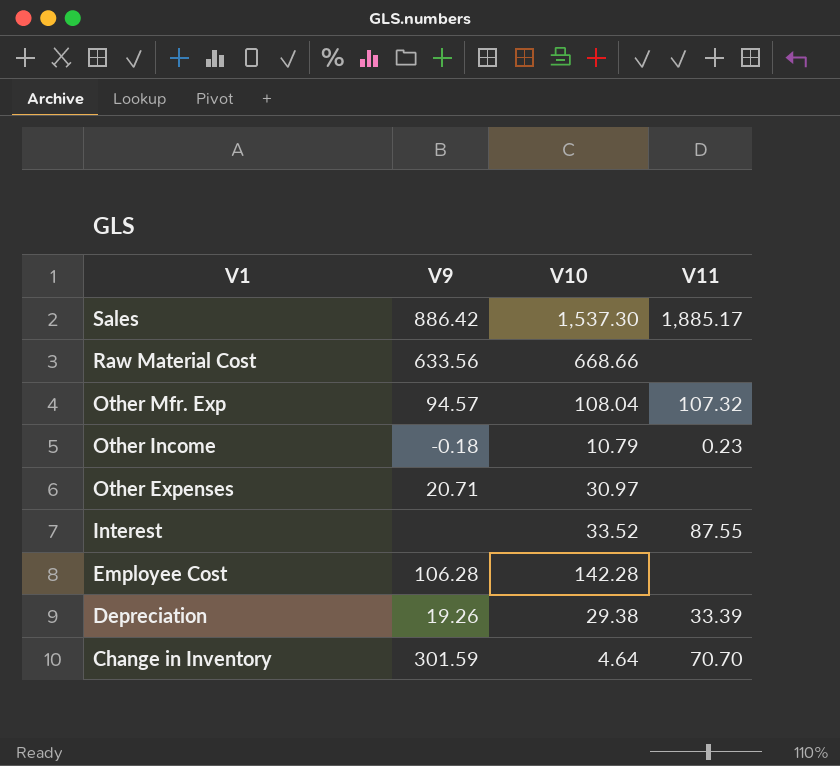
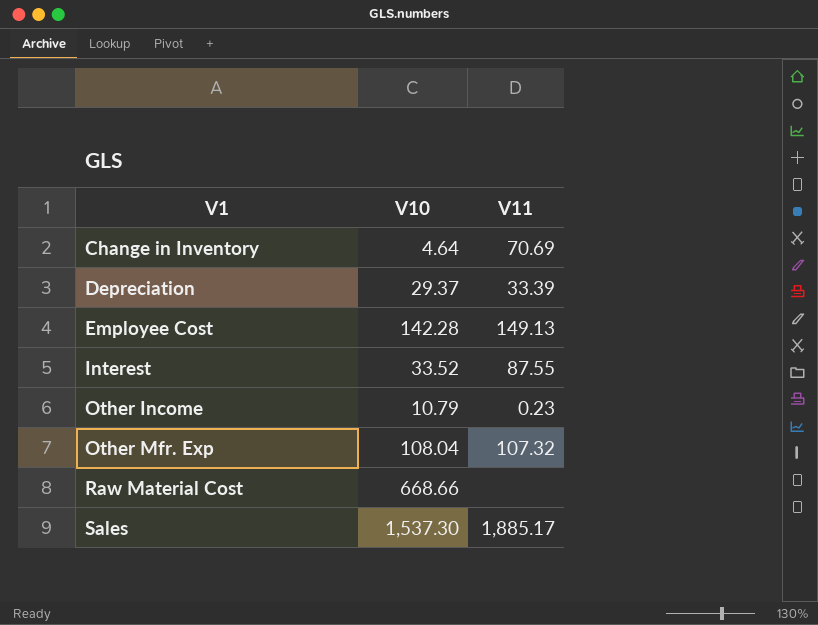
row order: V1 descending -> V1 ascending
column V9 | position: 2 -> none
row Other Expenses: 20.71 | 30.97 | none -> none
Change in Inventory | V11: 70.70 -> 70.69
Depreciation | V10: 29.38 -> 29.37
Employee Cost | V11: none -> 149.13

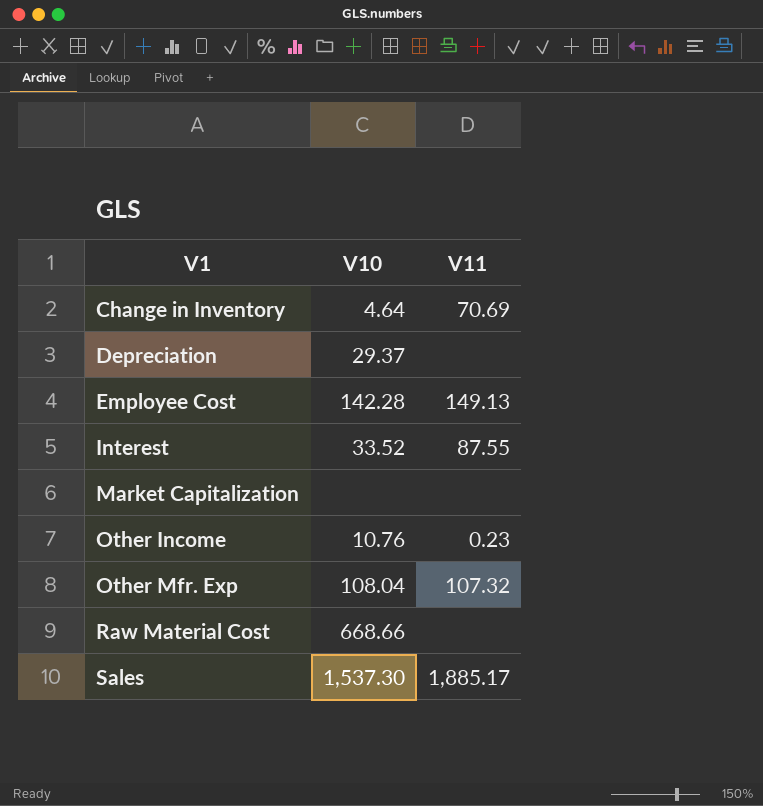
Depreciation | V11: 33.39 -> none
row Market Capitalization: none -> none | none
Other Income | V10: 10.79 -> 10.76

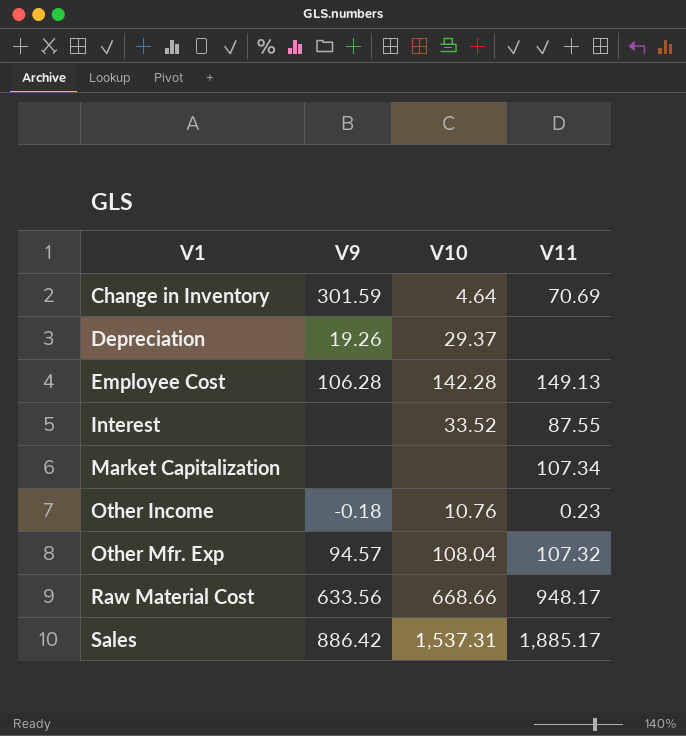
column V9 | position: none -> 2
Market Capitalization | V11: none -> 107.34
Raw Material Cost | V11: none -> 948.17
Sales | V10: 1,537.30 -> 1,537.31

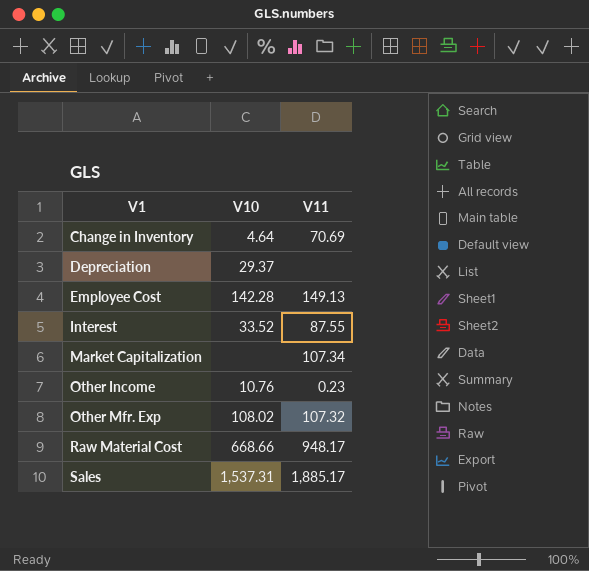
column V9 | position: 2 -> none
Other Mfr. Exp | V10: 108.04 -> 108.02

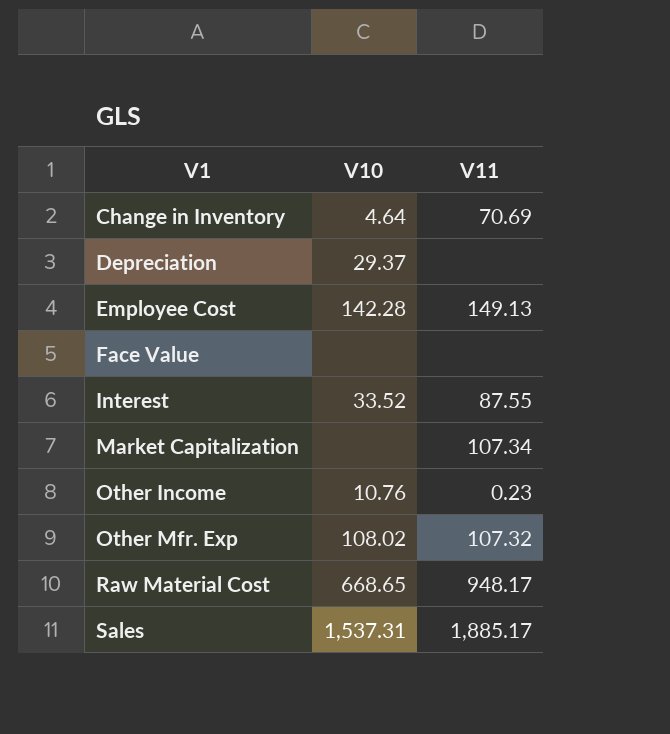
row Face Value: none -> none | none
Raw Material Cost | V10: 668.66 -> 668.65

